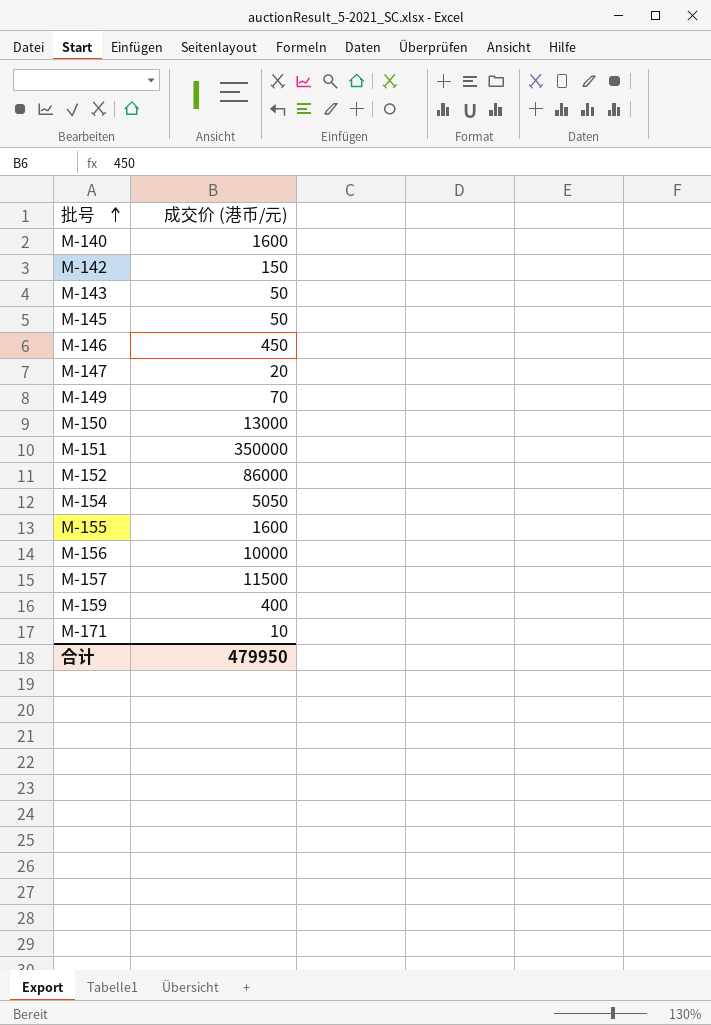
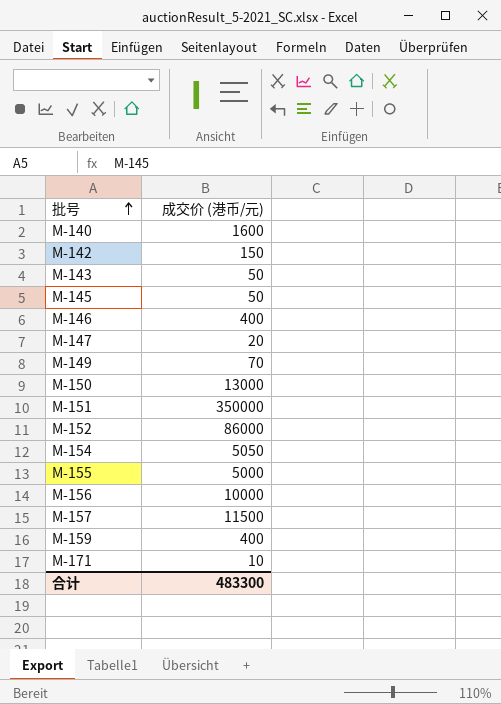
M-146 | 成交价 (港币/元): 450 -> 400
M-155 | 成交价 (港币/元): 1600 -> 5000
合计 | 成交价 (港币/元): 479950 -> 483300

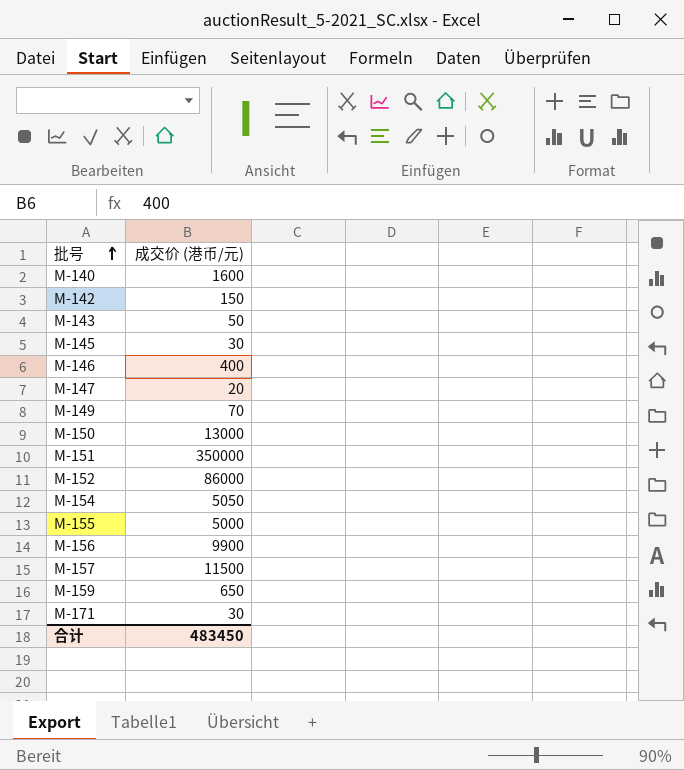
M-145 | 成交价 (港币/元): 50 -> 30
M-156 | 成交价 (港币/元): 10000 -> 9900
M-159 | 成交价 (港币/元): 400 -> 650
M-171 | 成交价 (港币/元): 10 -> 30
合计 | 成交价 (港币/元): 483300 -> 483450

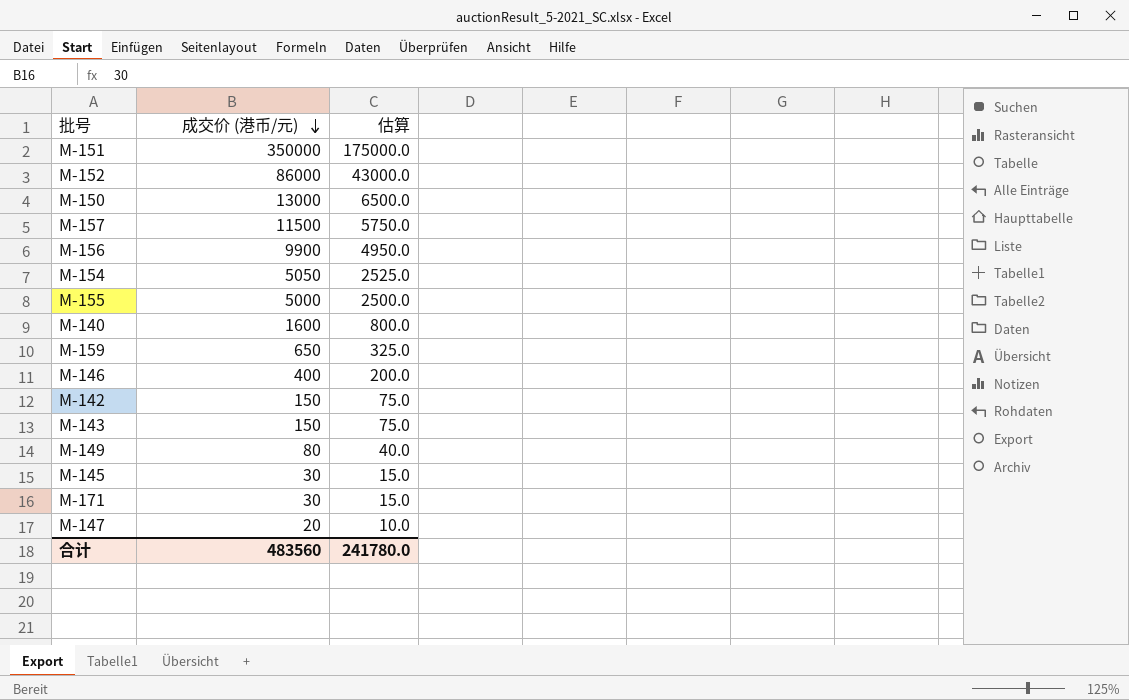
row order: 批号 ascending -> 成交价 (港币/元) descending
column 估算 | formula: none -> [成交价 (港币/元)] * 0.5
M-143 | 成交价 (港币/元): 50 -> 150
M-149 | 成交价 (港币/元): 70 -> 80
合计 | 成交价 (港币/元): 483450 -> 483560

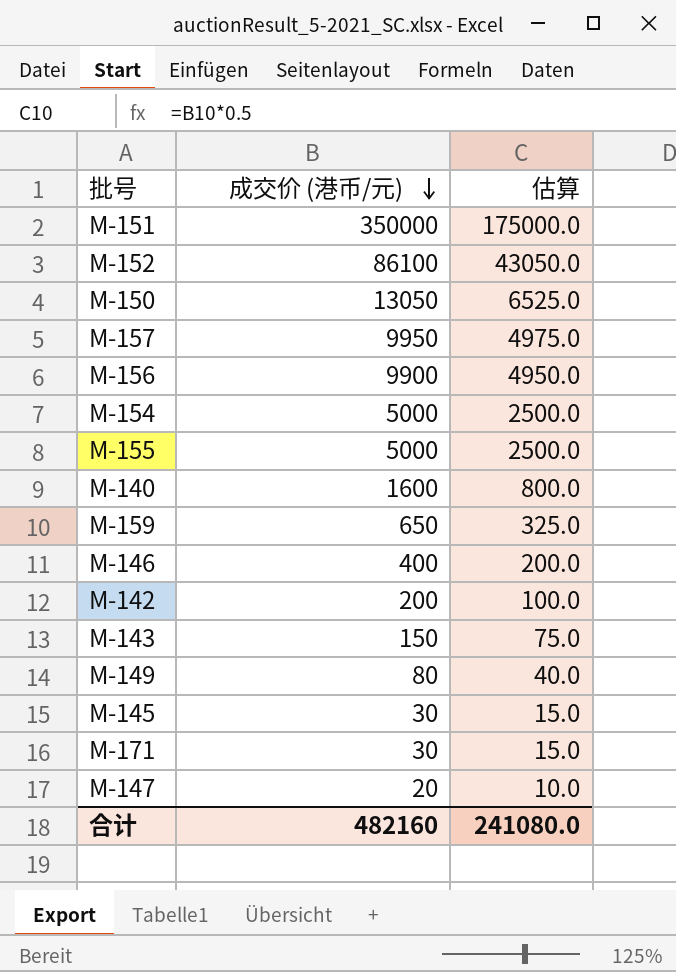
M-152 | 成交价 (港币/元): 86000 -> 86100
M-152 | 估算: 43000.0 -> 43050.0
M-150 | 成交价 (港币/元): 13000 -> 13050
M-150 | 估算: 6500.0 -> 6525.0
M-157 | 成交价 (港币/元): 11500 -> 9950
M-157 | 估算: 5750.0 -> 4975.0
M-154 | 成交价 (港币/元): 5050 -> 5000
M-154 | 估算: 2525.0 -> 2500.0
M-142 | 成交价 (港币/元): 150 -> 200
M-142 | 估算: 75.0 -> 100.0
合计 | 成交价 (港币/元): 483560 -> 482160
合计 | 估算: 241780.0 -> 241080.0

